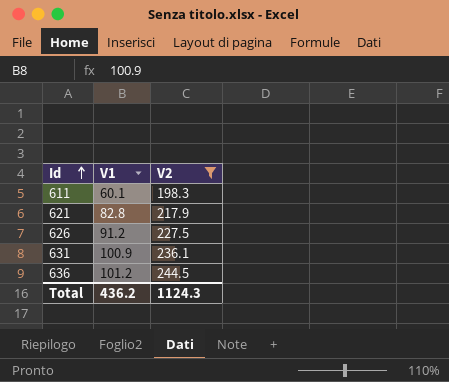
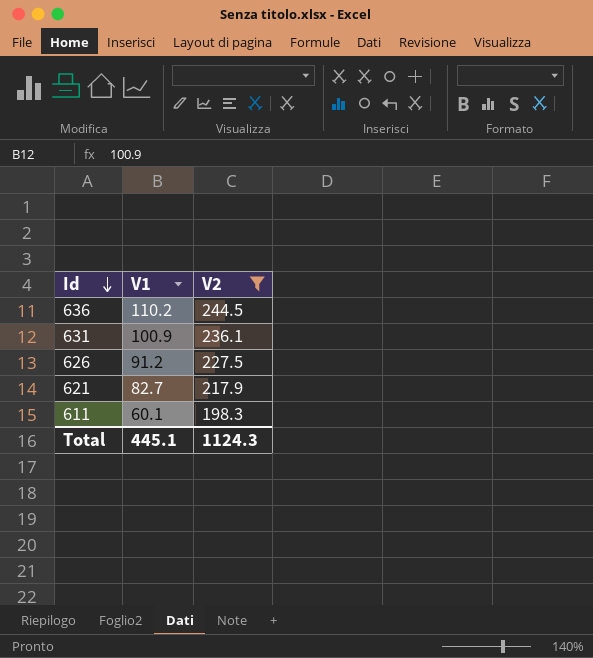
row order: Id ascending -> Id descending
636 | V1: 101.2 -> 110.2
621 | V1: 82.8 -> 82.7
Total | V1: 436.2 -> 445.1

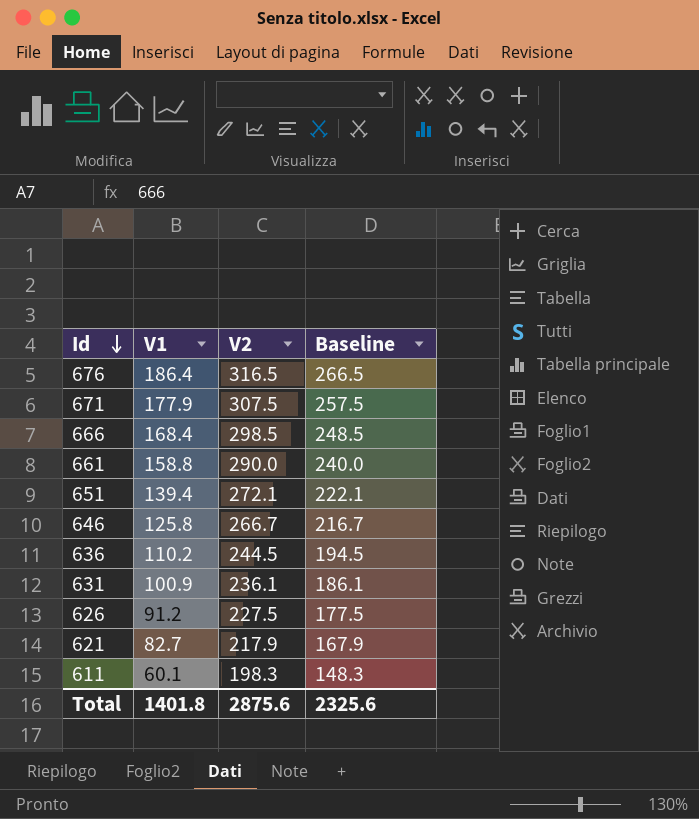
filter: V2 <= 244.5 -> none
column Baseline | formula: none -> [V2] - 50
Total | V1: 445.1 -> 1401.8
Total | V2: 1124.3 -> 2875.6

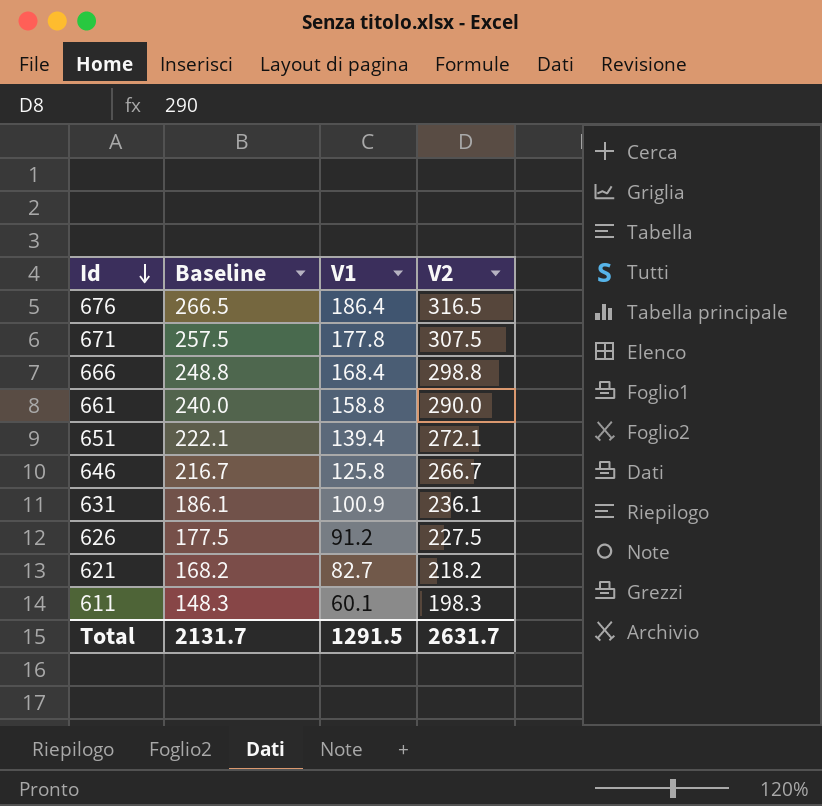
column Baseline | position: 4 -> 2
row 636: 110.2 | 244.5 | 194.5 -> none
671 | V1: 177.9 -> 177.8
666 | Baseline: 248.5 -> 248.8
666 | V2: 298.5 -> 298.8
621 | Baseline: 167.9 -> 168.2
621 | V2: 217.9 -> 218.2
Total | Baseline: 2325.6 -> 2131.7
Total | V1: 1401.8 -> 1291.5
Total | V2: 2875.6 -> 2631.7

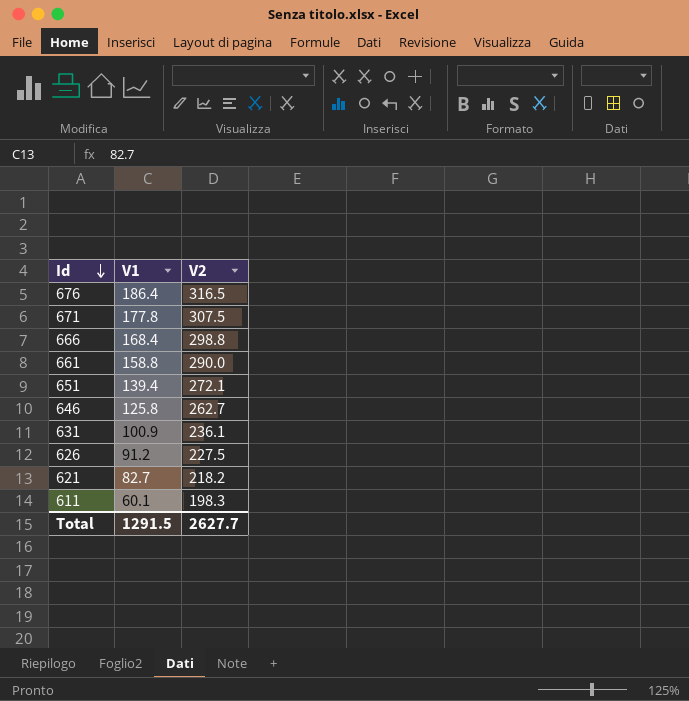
column Baseline | formula: [V2] - 50 -> none
646 | V2: 266.7 -> 262.7
Total | V2: 2631.7 -> 2627.7

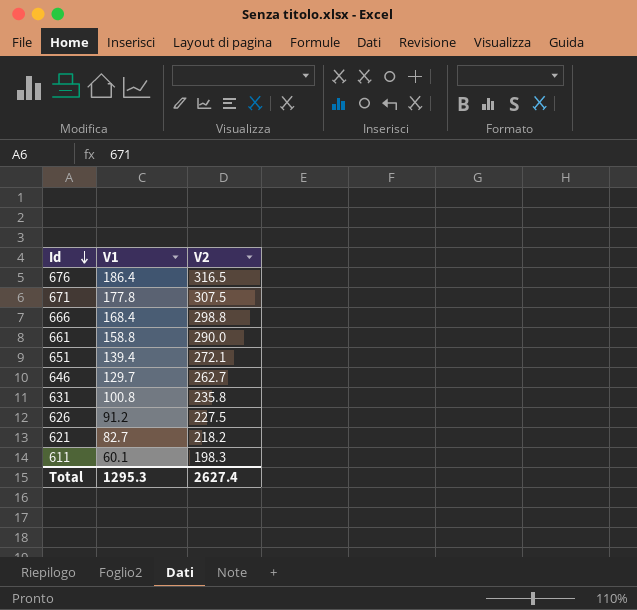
646 | V1: 125.8 -> 129.7
631 | V1: 100.9 -> 100.8
631 | V2: 236.1 -> 235.8
Total | V1: 1291.5 -> 1295.3
Total | V2: 2627.7 -> 2627.4

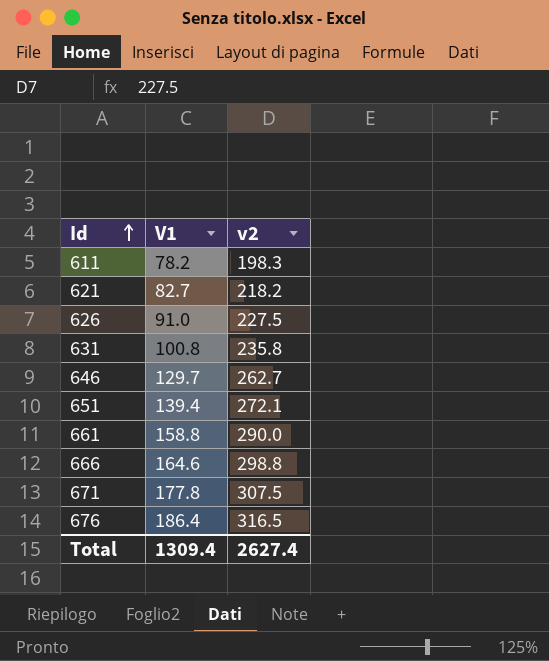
row order: Id descending -> Id ascending
column name: V2 -> v2
611 | V1: 60.1 -> 78.2
626 | V1: 91.2 -> 91.0
666 | V1: 168.4 -> 164.6
Total | V1: 1295.3 -> 1309.4

